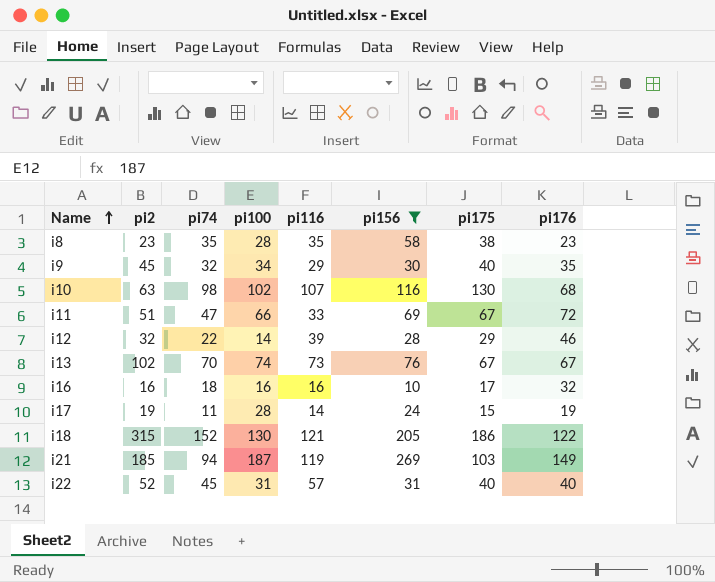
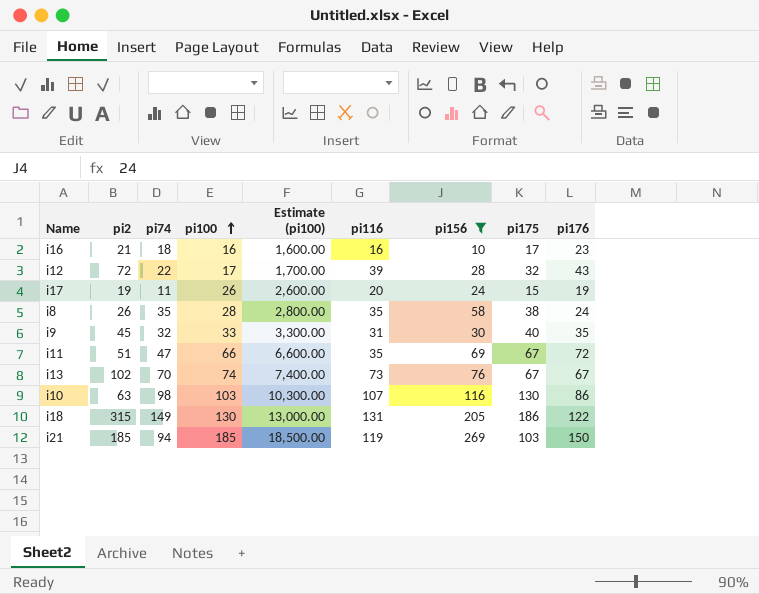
row order: Name ascending -> pi100 ascending
column Estimate (pi100) | formula: none -> [pi100] * 100
row i22: 52 | 45 | 31 | 57 | 31 | 40 | 40 -> none
i16 | pi2: 16 -> 21
i16 | pi176: 32 -> 23
i12 | pi2: 32 -> 72
i12 | pi100: 14 -> 17
i12 | pi175: 29 -> 32
i12 | pi176: 46 -> 43
i17 | pi100: 28 -> 26
i17 | pi116: 14 -> 20
i8 | pi2: 23 -> 26
i8 | pi176: 23 -> 24
i9 | pi100: 34 -> 33
i9 | pi116: 29 -> 31
i11 | pi116: 33 -> 35
i10 | pi100: 102 -> 103
i10 | pi176: 68 -> 86
i18 | pi74: 152 -> 149
i18 | pi116: 121 -> 131
i21 | pi100: 187 -> 185
i21 | pi176: 149 -> 150

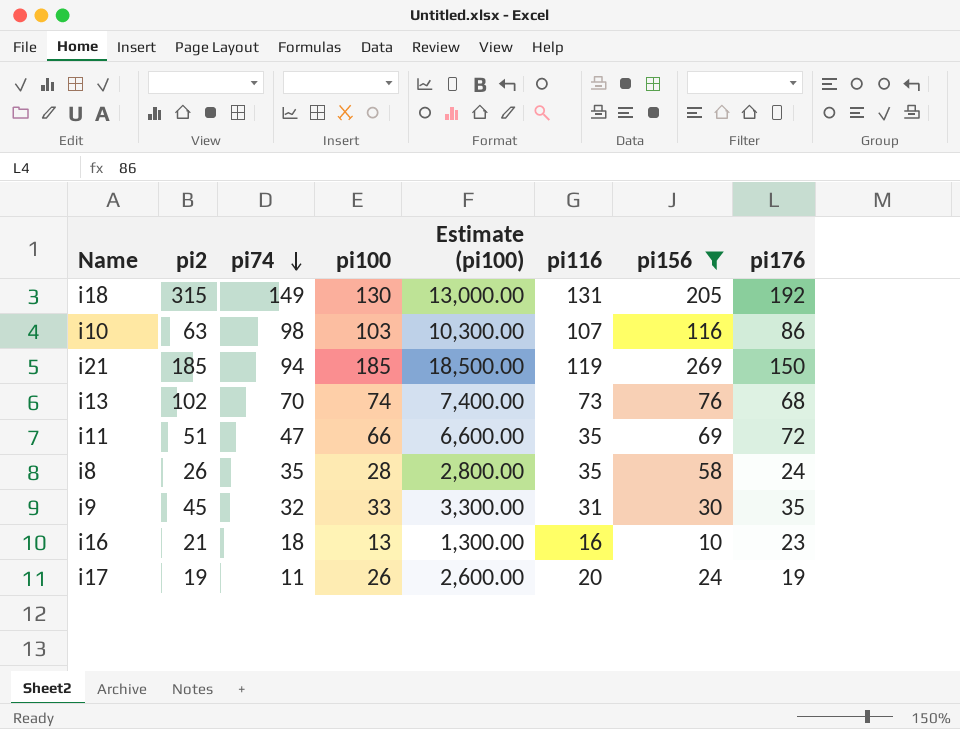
row order: pi100 ascending -> pi74 descending
column pi175 | position: 8 -> none
row i12: 72 | 22 | 17 | 1,700.00 | 39 | 28 | 32 | 43 -> none
i18 | pi176: 122 -> 192
i13 | pi176: 67 -> 68
i16 | pi100: 16 -> 13
i16 | Estimate (pi100): 1,600.00 -> 1,300.00

